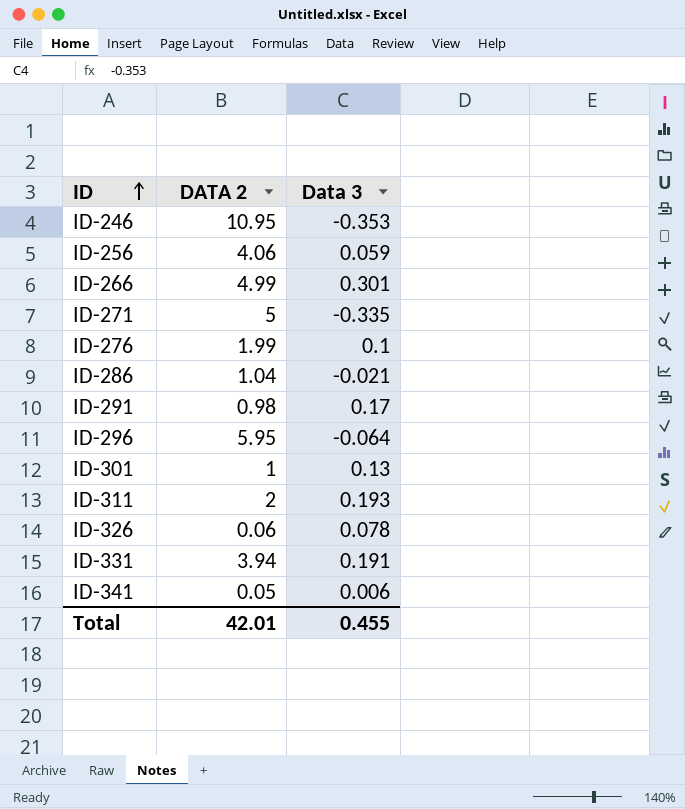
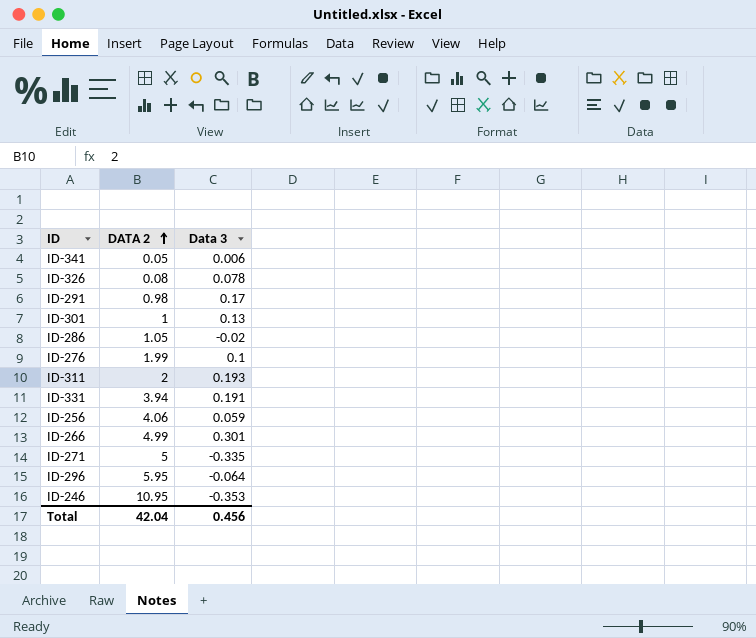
row order: ID ascending -> DATA 2 ascending
ID-326 | DATA 2: 0.06 -> 0.08
ID-286 | DATA 2: 1.04 -> 1.05
ID-286 | Data 3: -0.021 -> -0.02
Total | DATA 2: 42.01 -> 42.04
Total | Data 3: 0.455 -> 0.456

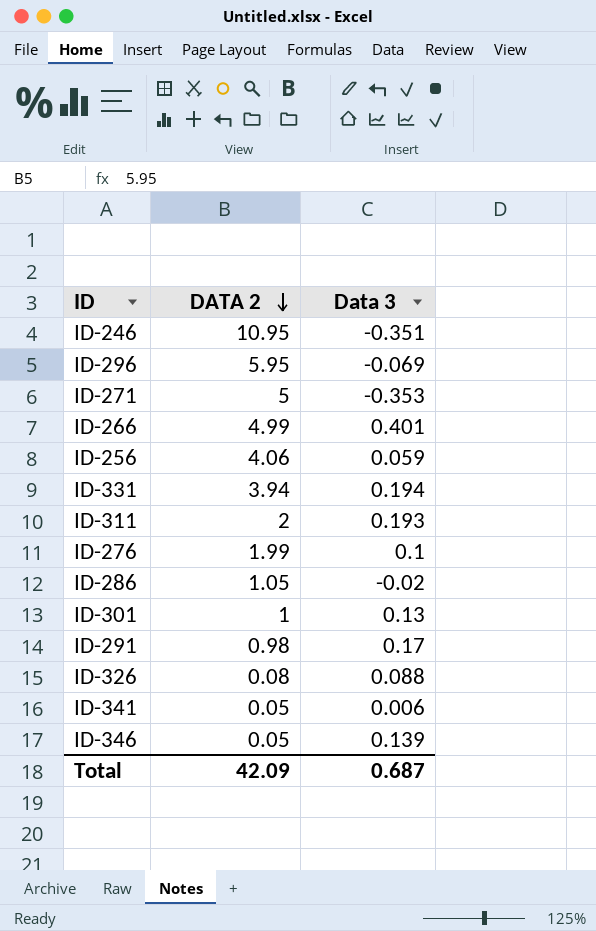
row order: DATA 2 ascending -> DATA 2 descending
ID-246 | Data 3: -0.353 -> -0.351
ID-296 | Data 3: -0.064 -> -0.069
ID-271 | Data 3: -0.335 -> -0.353
ID-266 | Data 3: 0.301 -> 0.401
ID-331 | Data 3: 0.191 -> 0.194
ID-326 | Data 3: 0.078 -> 0.088
row ID-346: none -> 0.05 | 0.139
Total | DATA 2: 42.04 -> 42.09
Total | Data 3: 0.456 -> 0.687

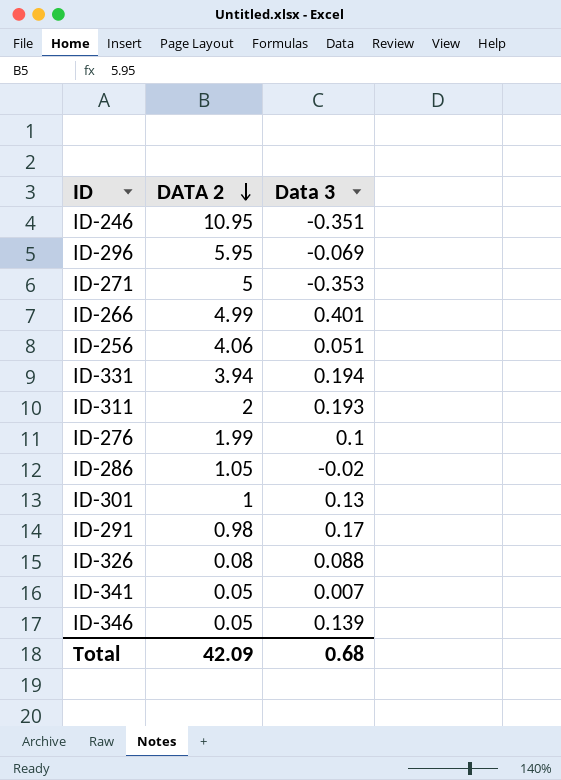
ID-256 | Data 3: 0.059 -> 0.051
ID-341 | Data 3: 0.006 -> 0.007
Total | Data 3: 0.687 -> 0.68

